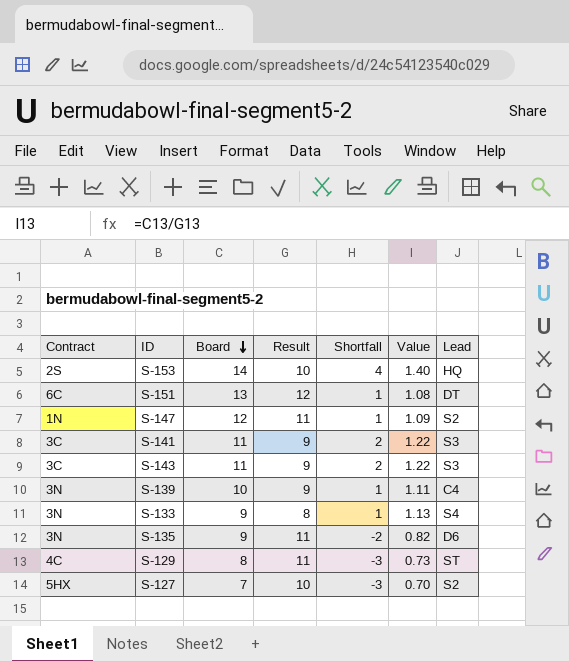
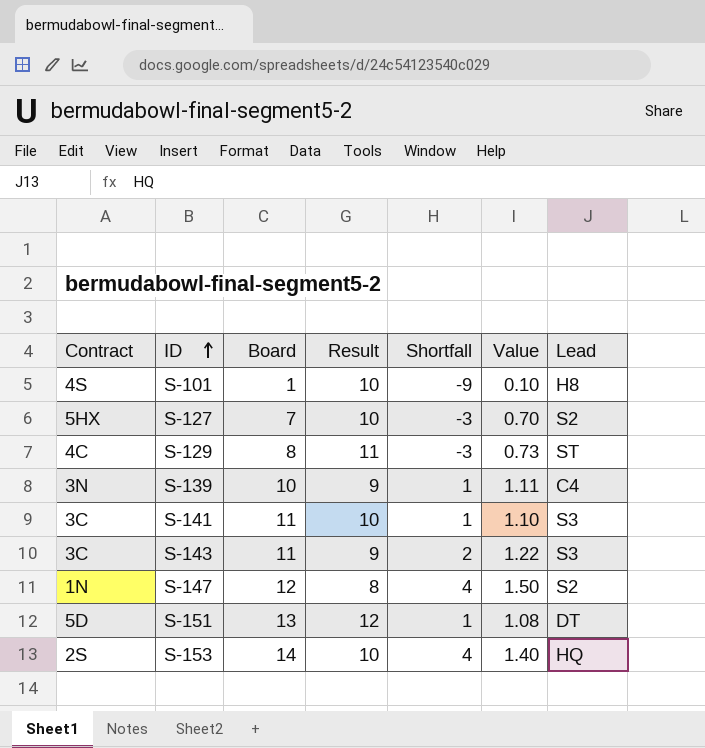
row order: Board descending -> ID ascending
row S-133: 3N | 9 | 8 | 1 | 1.13 | S4 -> none
row S-135: 3N | 9 | 11 | -2 | 0.82 | D6 -> none
row S-101: none -> 4S | 1 | 10 | -9 | 0.10 | H8
S-141 | Result: 9 -> 10
S-141 | Shortfall: 2 -> 1
S-141 | Value: 1.22 -> 1.10
S-147 | Result: 11 -> 8
S-147 | Shortfall: 1 -> 4
S-147 | Value: 1.09 -> 1.50
S-151 | Contract: 6C -> 5D

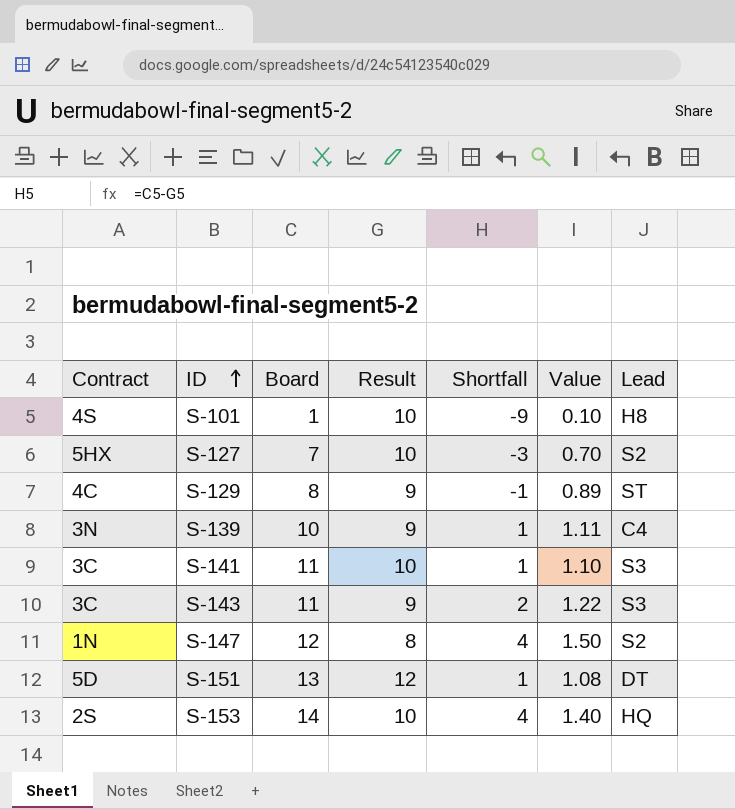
S-129 | Result: 11 -> 9
S-129 | Shortfall: -3 -> -1
S-129 | Value: 0.73 -> 0.89

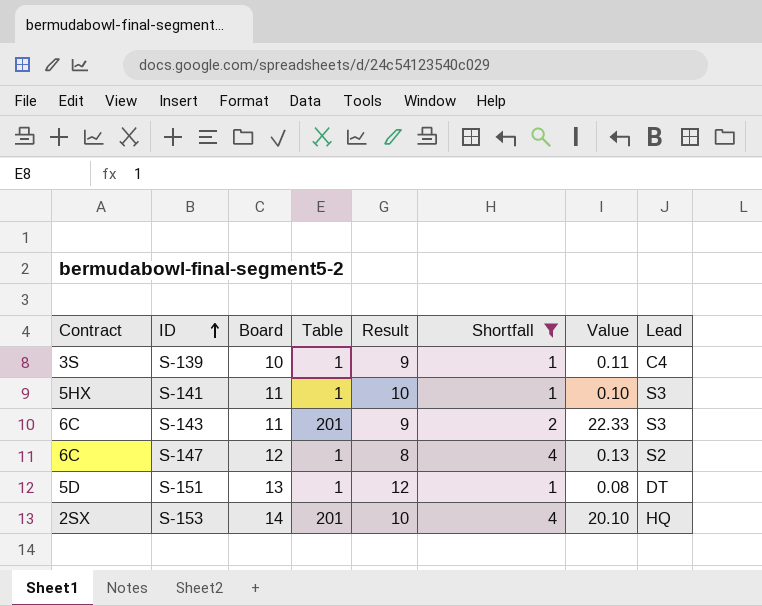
filter: none -> Shortfall >= 1
column Table | position: none -> 4
column Value | formula: [Board] / [Result] -> [Table] / [Result]
S-139 | Contract: 3N -> 3S
S-141 | Contract: 3C -> 5HX
S-143 | Contract: 3C -> 6C
S-147 | Contract: 1N -> 6C
S-153 | Contract: 2S -> 2SX

